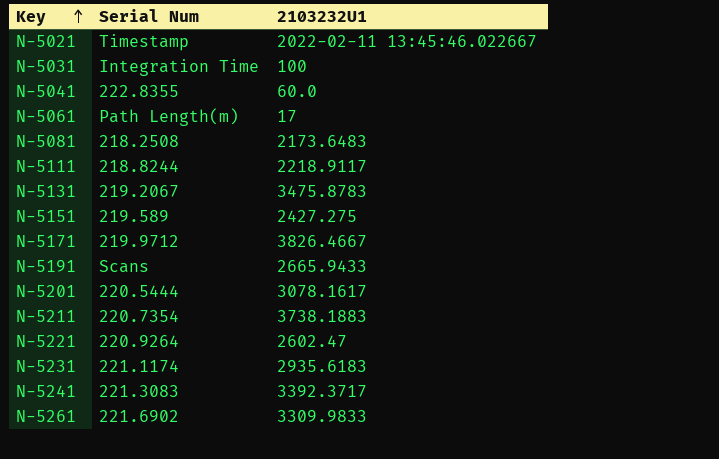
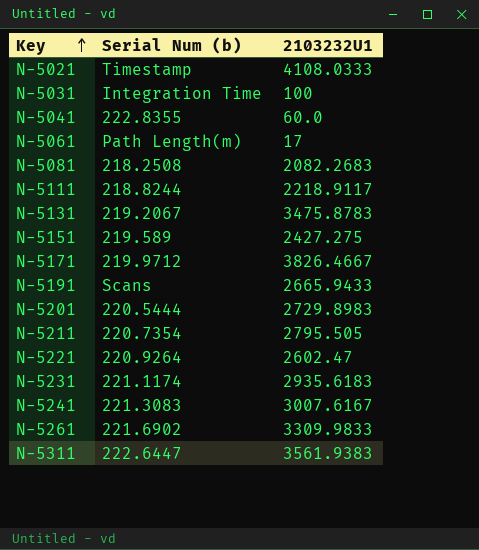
column name: Serial Num -> Serial Num (b)
N-5021 | 2103232U1: 2022-02-11 13:45:46.022667 -> 4108.0333
N-5081 | 2103232U1: 2173.6483 -> 2082.2683
N-5201 | 2103232U1: 3078.1617 -> 2729.8983
N-5211 | 2103232U1: 3738.1883 -> 2795.505
N-5241 | 2103232U1: 3392.3717 -> 3007.6167
row N-5311: none -> 222.6447 | 3561.9383

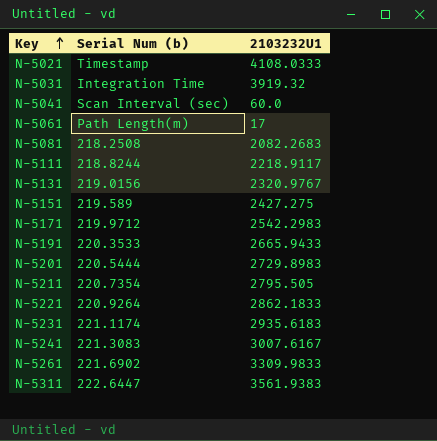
N-5031 | 2103232U1: 100 -> 3919.32
N-5041 | Serial Num (b): 222.8355 -> Scan Interval (sec)
N-5131 | Serial Num (b): 219.2067 -> 219.0156
N-5131 | 2103232U1: 3475.8783 -> 2320.9767
N-5171 | 2103232U1: 3826.4667 -> 2542.2983
N-5191 | Serial Num (b): Scans -> 220.3533
N-5221 | 2103232U1: 2602.47 -> 2862.1833

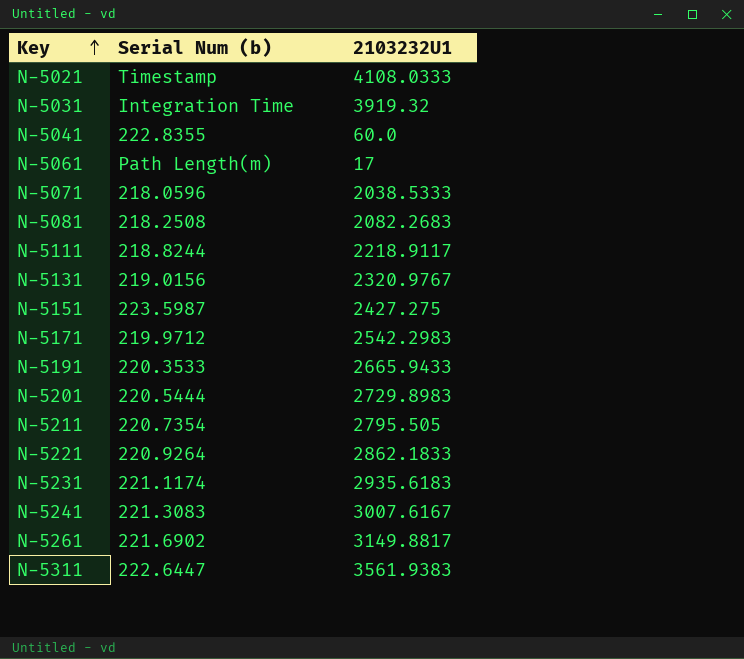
N-5041 | Serial Num (b): Scan Interval (sec) -> 222.8355
row N-5071: none -> 218.0596 | 2038.5333
N-5151 | Serial Num (b): 219.589 -> 223.5987
N-5261 | 2103232U1: 3309.9833 -> 3149.8817

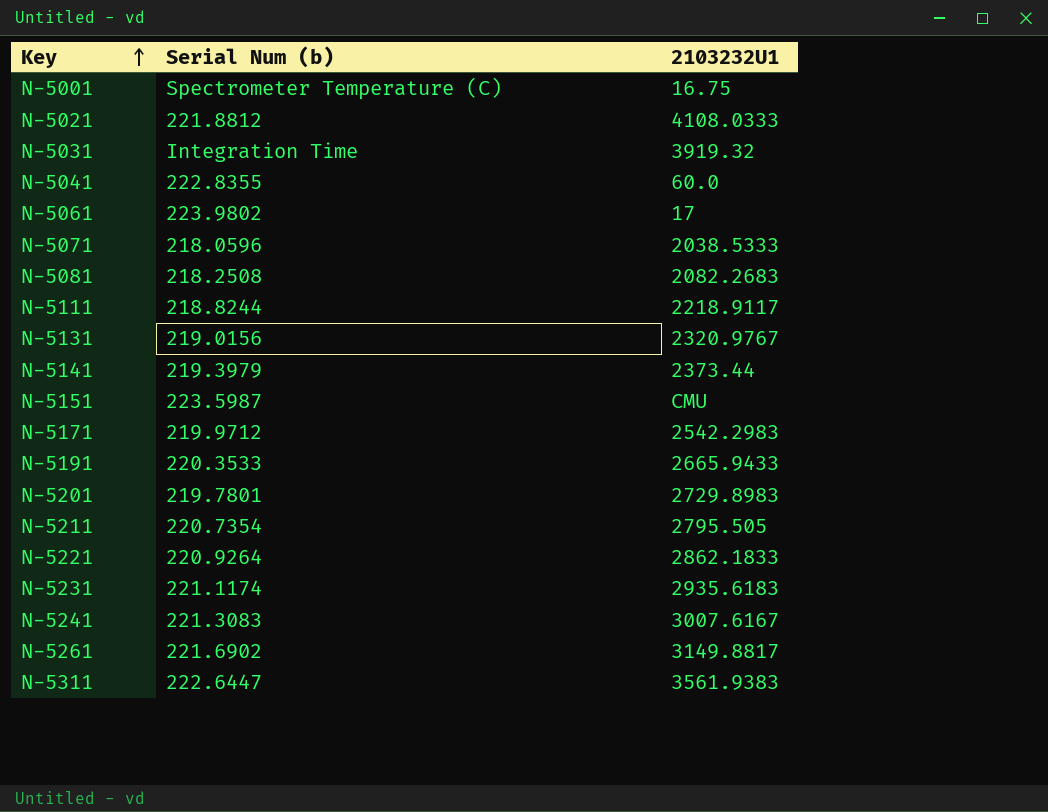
row N-5001: none -> Spectrometer Temperature (C) | 16.75
N-5021 | Serial Num (b): Timestamp -> 221.8812
N-5061 | Serial Num (b): Path Length(m) -> 223.9802
row N-5141: none -> 219.3979 | 2373.44
N-5151 | 2103232U1: 2427.275 -> CMU
N-5201 | Serial Num (b): 220.5444 -> 219.7801

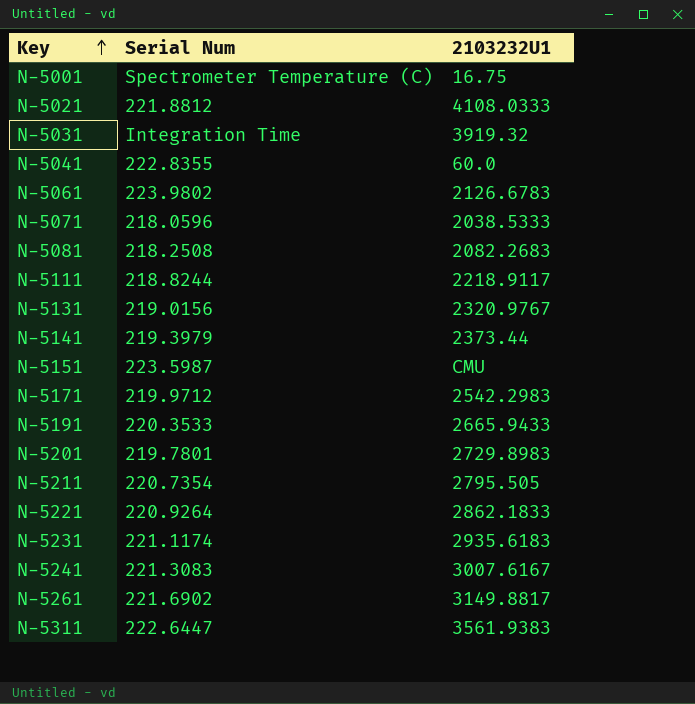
column name: Serial Num (b) -> Serial Num
N-5061 | 2103232U1: 17 -> 2126.6783

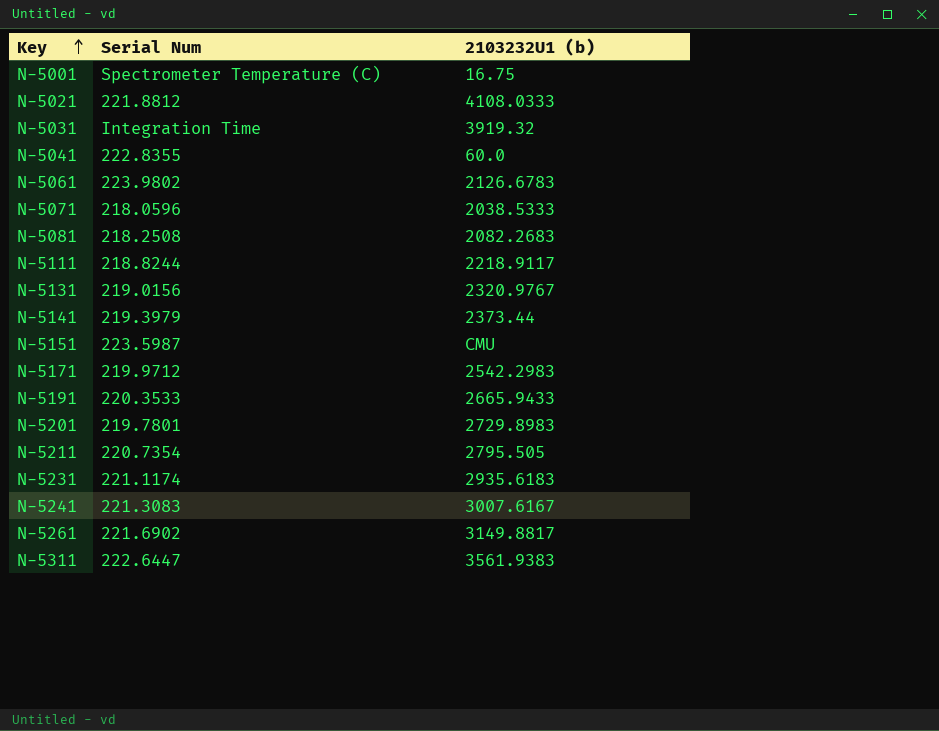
column name: 2103232U1 -> 2103232U1 (b)
row N-5221: 220.9264 | 2862.1833 -> none

